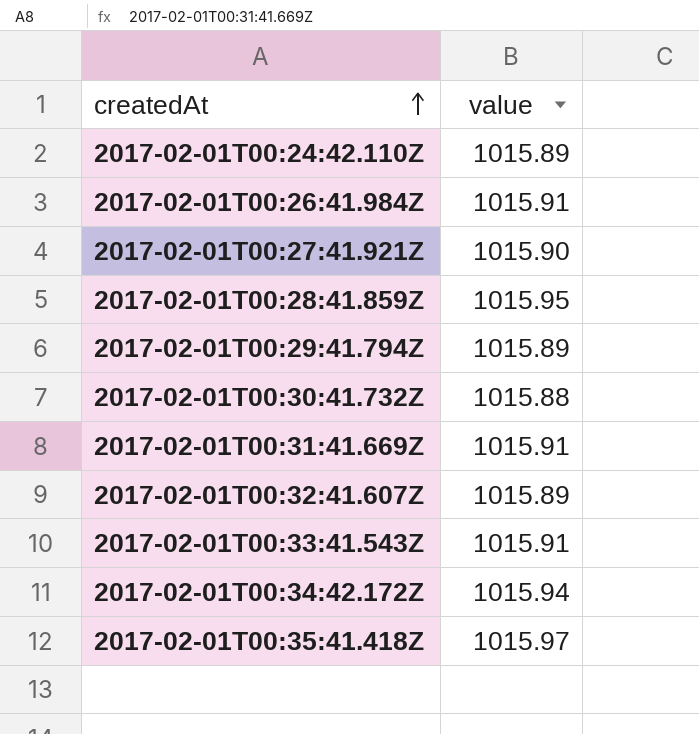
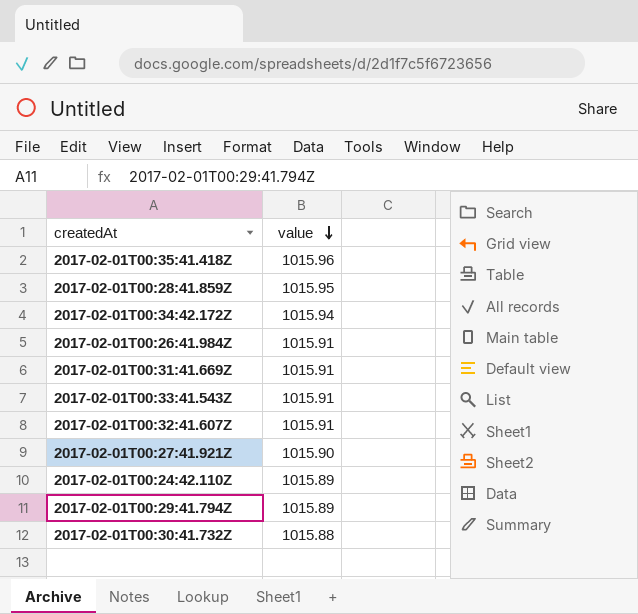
row order: createdAt ascending -> value descending
2017-02-01T00:35:41.418Z | value: 1015.97 -> 1015.96
2017-02-01T00:32:41.607Z | value: 1015.89 -> 1015.91

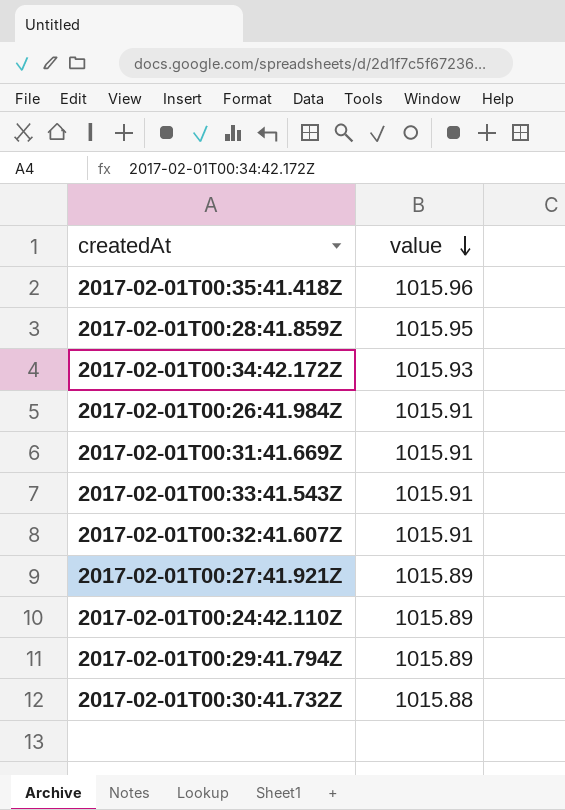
2017-02-01T00:34:42.172Z | value: 1015.94 -> 1015.93
2017-02-01T00:27:41.921Z | value: 1015.90 -> 1015.89

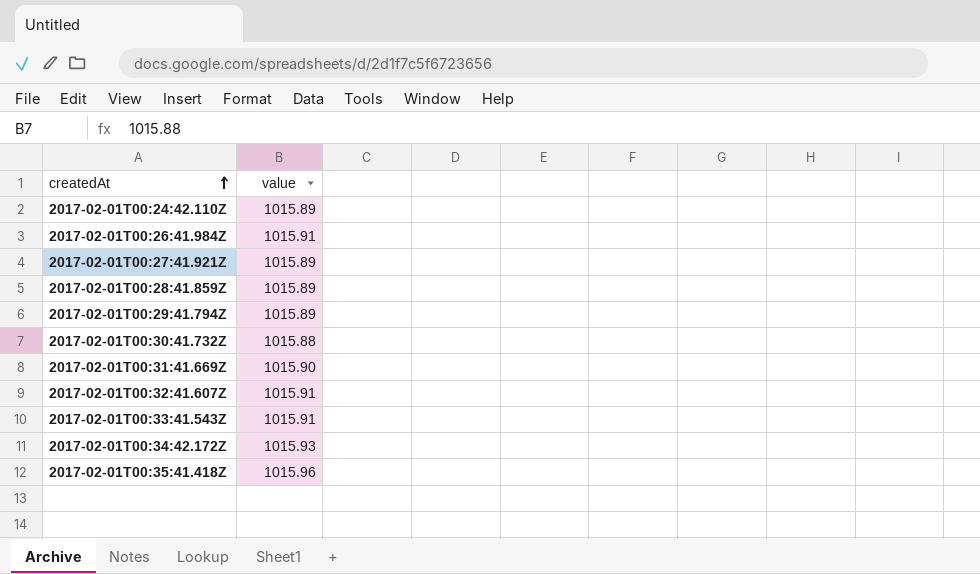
row order: value descending -> createdAt ascending
2017-02-01T00:28:41.859Z | value: 1015.95 -> 1015.89
2017-02-01T00:31:41.669Z | value: 1015.91 -> 1015.90

